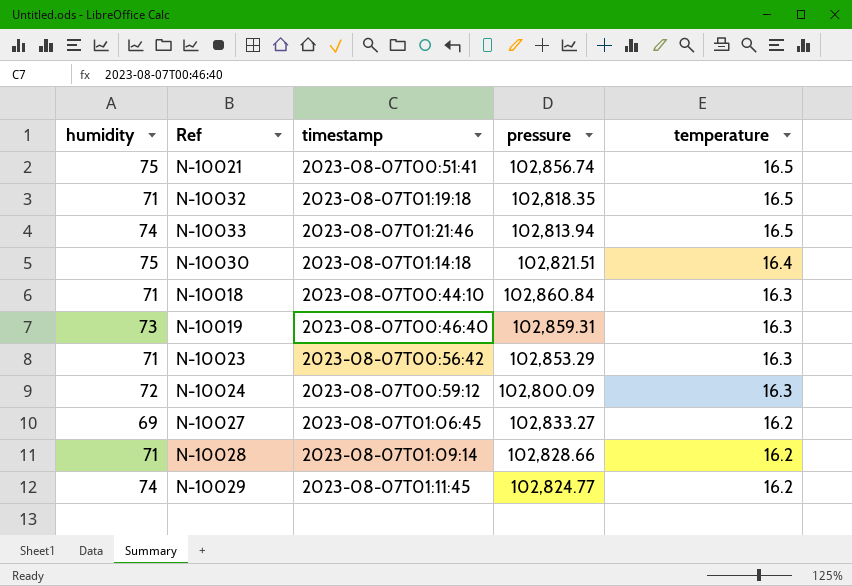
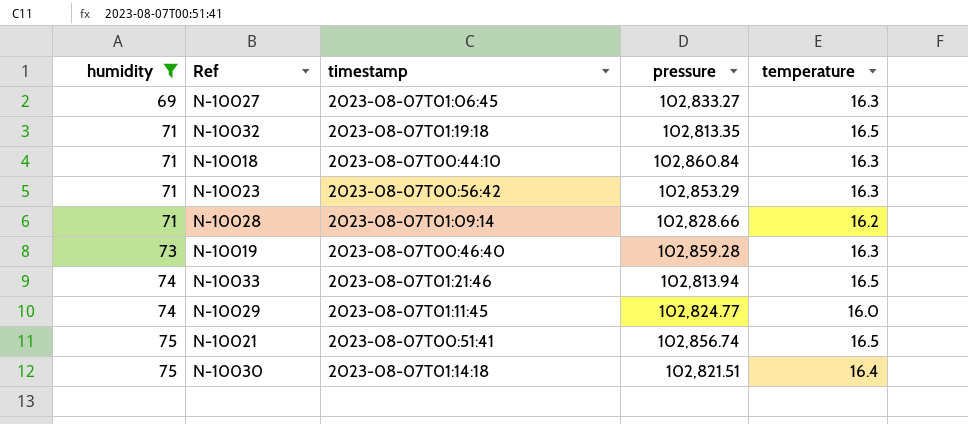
filter: none -> humidity != 72
row order: temperature descending -> humidity ascending
N-10027 | temperature: 16.2 -> 16.3
N-10032 | pressure: 102,818.35 -> 102,813.35
N-10019 | pressure: 102,859.31 -> 102,859.28
N-10029 | temperature: 16.2 -> 16.0

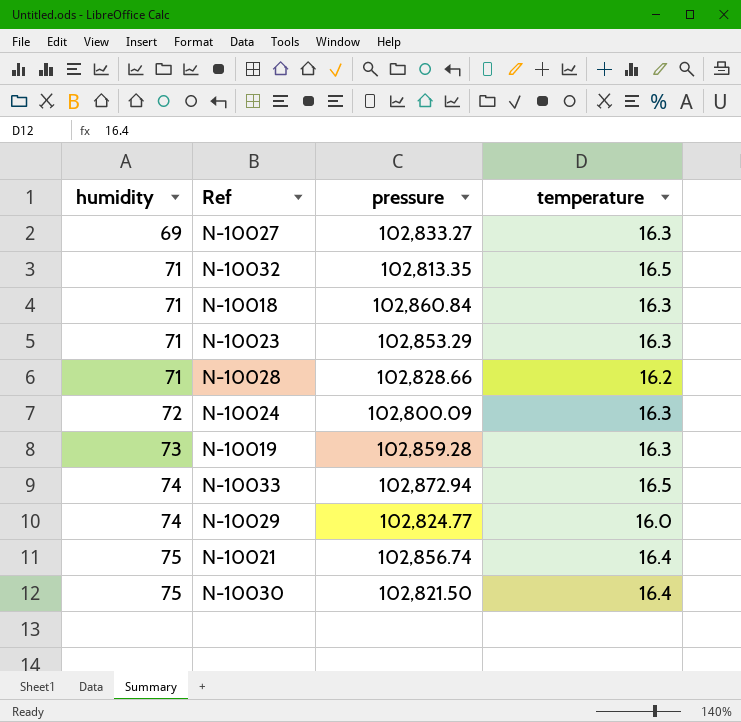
filter: humidity != 72 -> none
column timestamp | position: 3 -> none
N-10033 | pressure: 102,813.94 -> 102,872.94
N-10021 | temperature: 16.5 -> 16.4
N-10030 | pressure: 102,821.51 -> 102,821.50

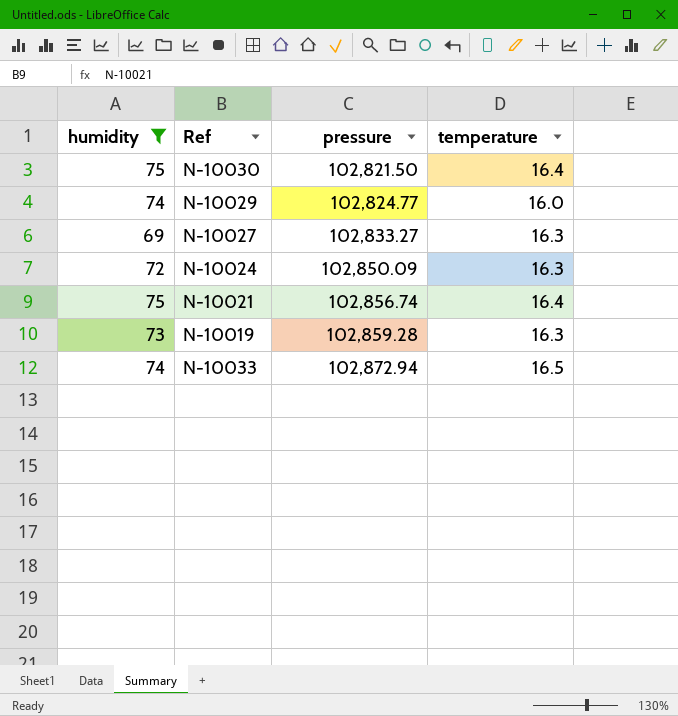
filter: none -> humidity != 71
row order: humidity ascending -> pressure ascending
N-10024 | pressure: 102,800.09 -> 102,850.09

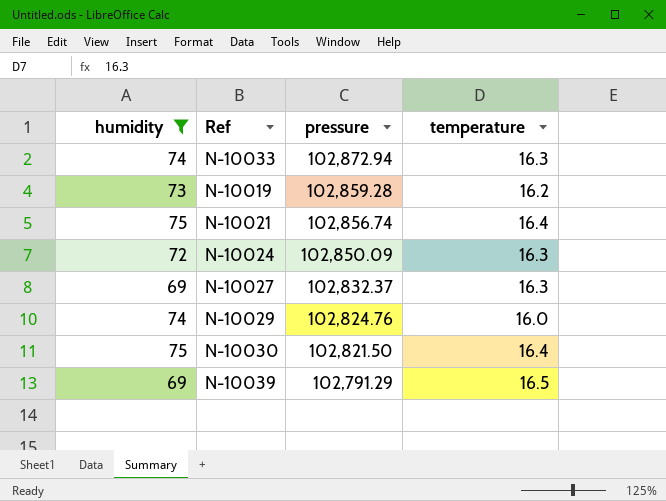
row order: pressure ascending -> pressure descending
N-10033 | temperature: 16.5 -> 16.3
N-10019 | temperature: 16.3 -> 16.2
N-10027 | pressure: 102,833.27 -> 102,832.37
N-10029 | pressure: 102,824.77 -> 102,824.76
row N-10039: none -> 69 | 102,791.29 | 16.5

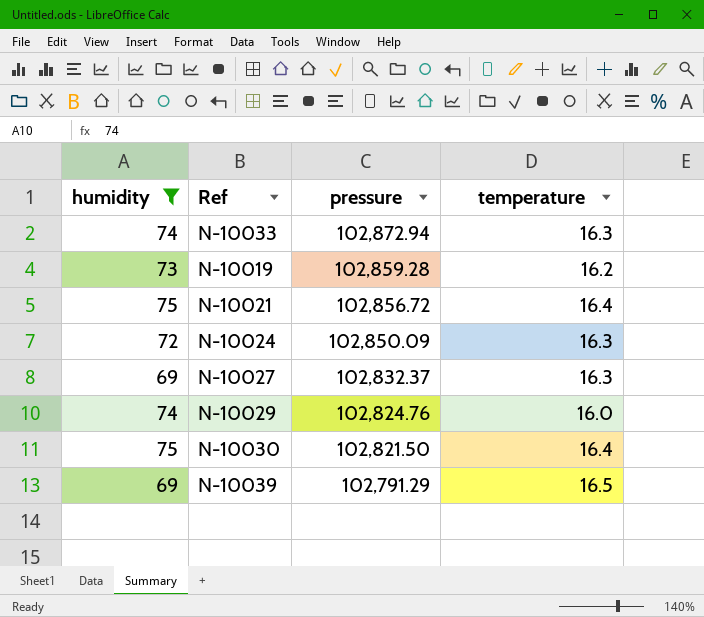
N-10021 | pressure: 102,856.74 -> 102,856.72

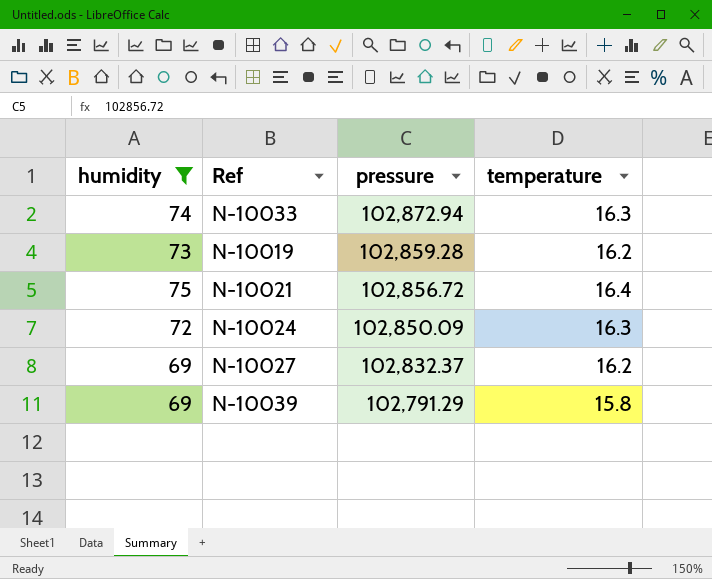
row N-10029: 74 | 102,824.76 | 16.0 -> none
row N-10030: 75 | 102,821.50 | 16.4 -> none
N-10027 | temperature: 16.3 -> 16.2
N-10039 | temperature: 16.5 -> 15.8

